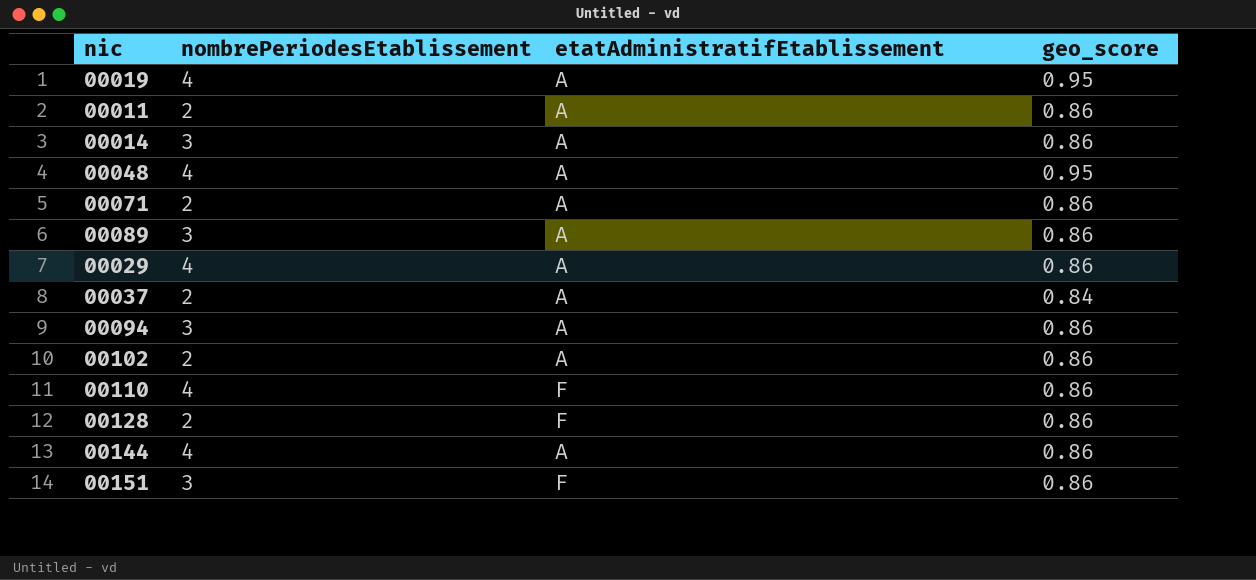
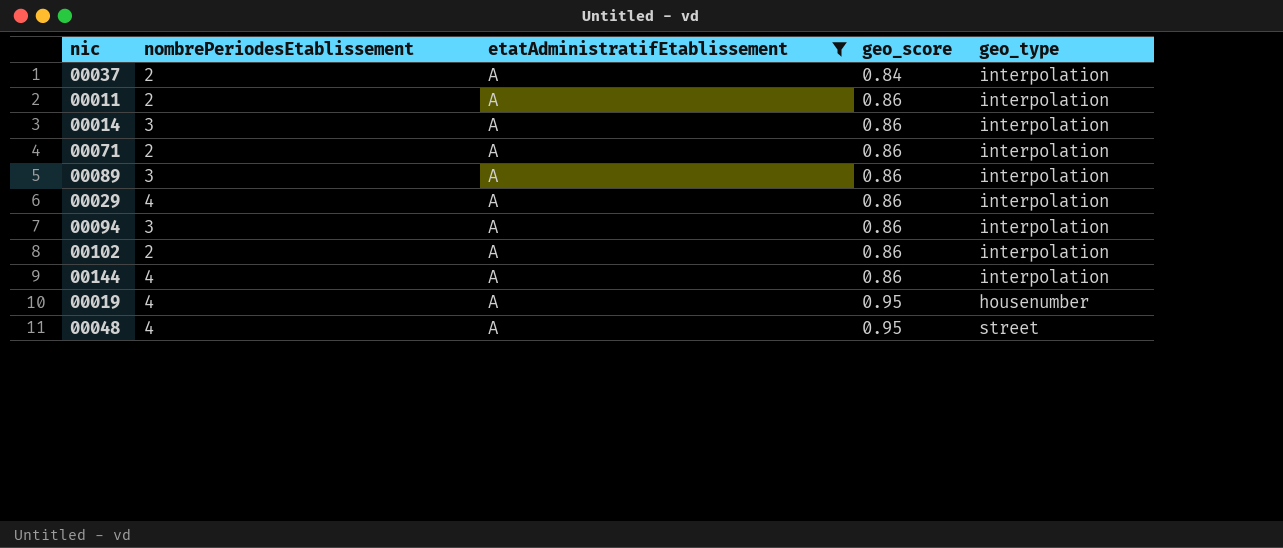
filter: none -> etatAdministratifEtablissement = A
row order: none -> geo_score ascending
column geo_type | position: none -> 5

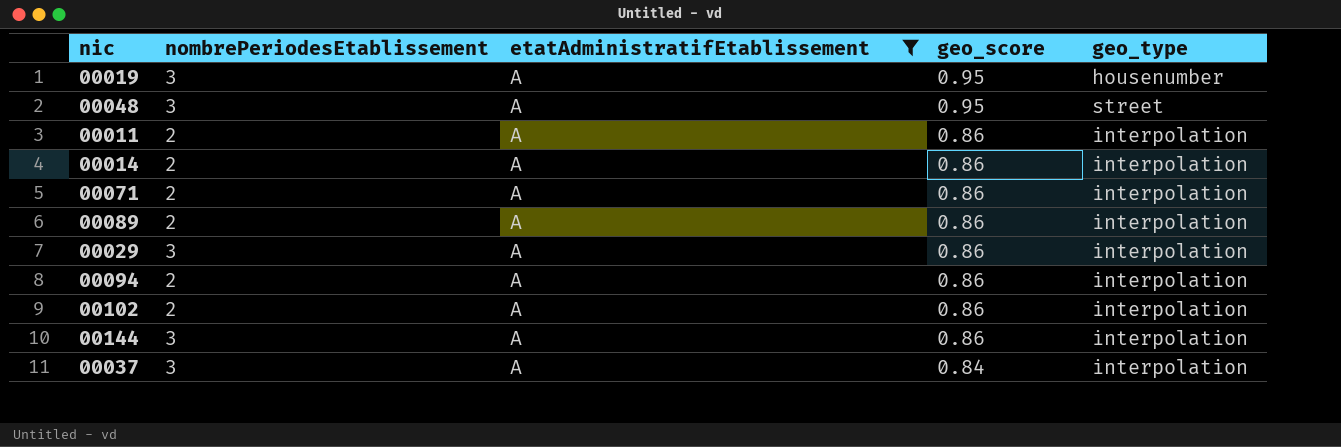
row order: geo_score ascending -> geo_score descending
00019 | nombrePeriodesEtablissement: 4 -> 3
00048 | nombrePeriodesEtablissement: 4 -> 3
00014 | nombrePeriodesEtablissement: 3 -> 2
00089 | nombrePeriodesEtablissement: 3 -> 2
00029 | nombrePeriodesEtablissement: 4 -> 3
00094 | nombrePeriodesEtablissement: 3 -> 2
00144 | nombrePeriodesEtablissement: 4 -> 3
00037 | nombrePeriodesEtablissement: 2 -> 3

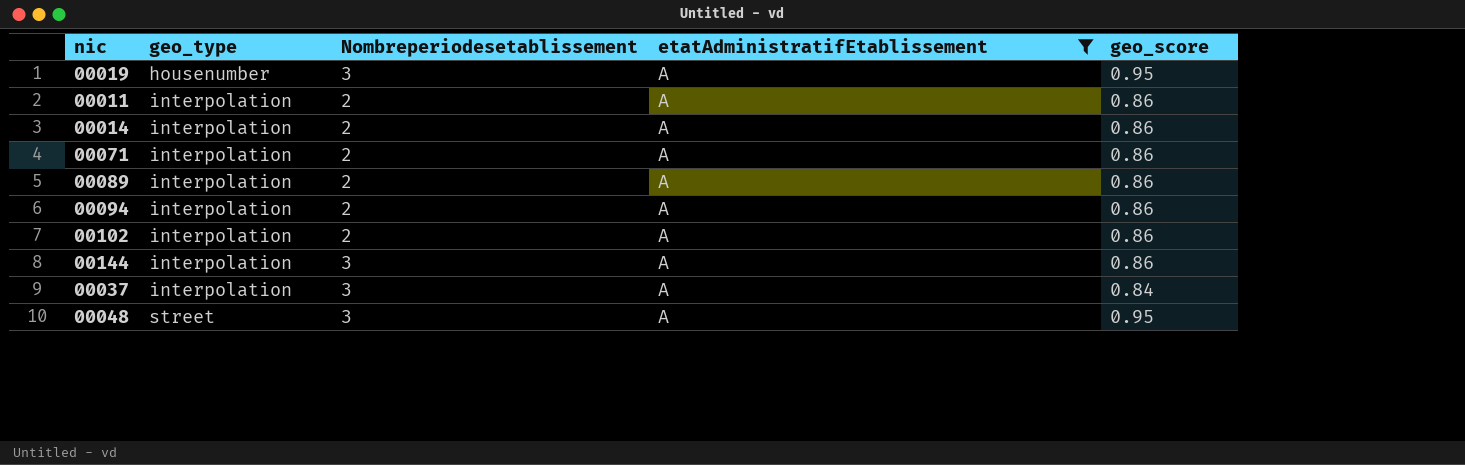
row order: geo_score descending -> geo_type ascending
column geo_type | position: 5 -> 2
column name: nombrePeriodesEtablissement -> Nombreperiodesetablissement
row 00029: 3 | A | 0.86 | interpolation -> none

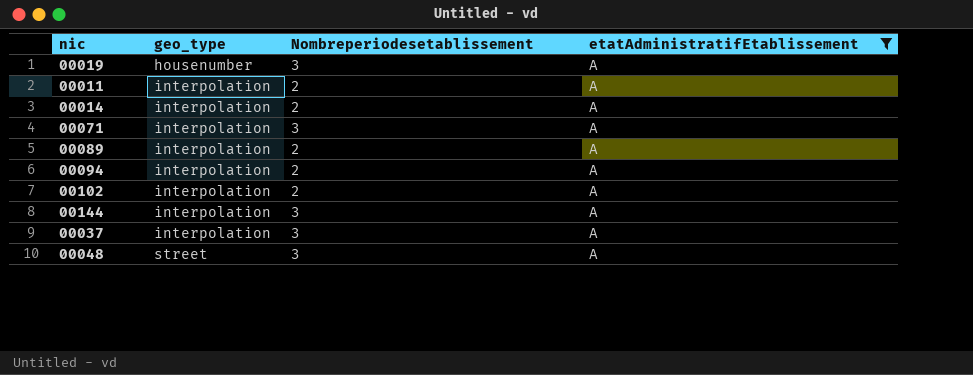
column geo_score | position: 5 -> none
00071 | Nombreperiodesetablissement: 2 -> 3

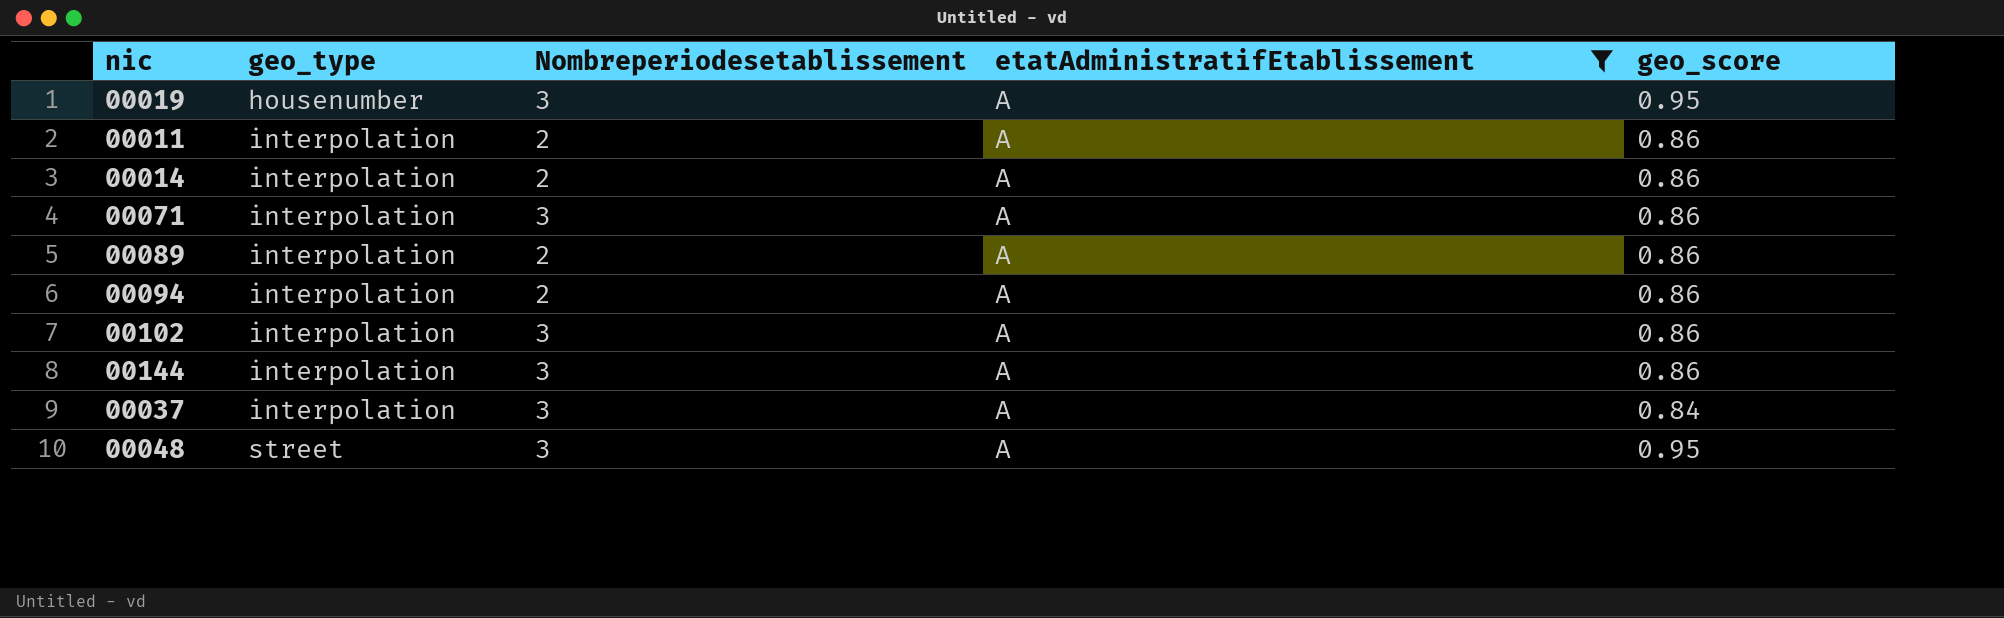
column geo_score | position: none -> 5
00102 | Nombreperiodesetablissement: 2 -> 3

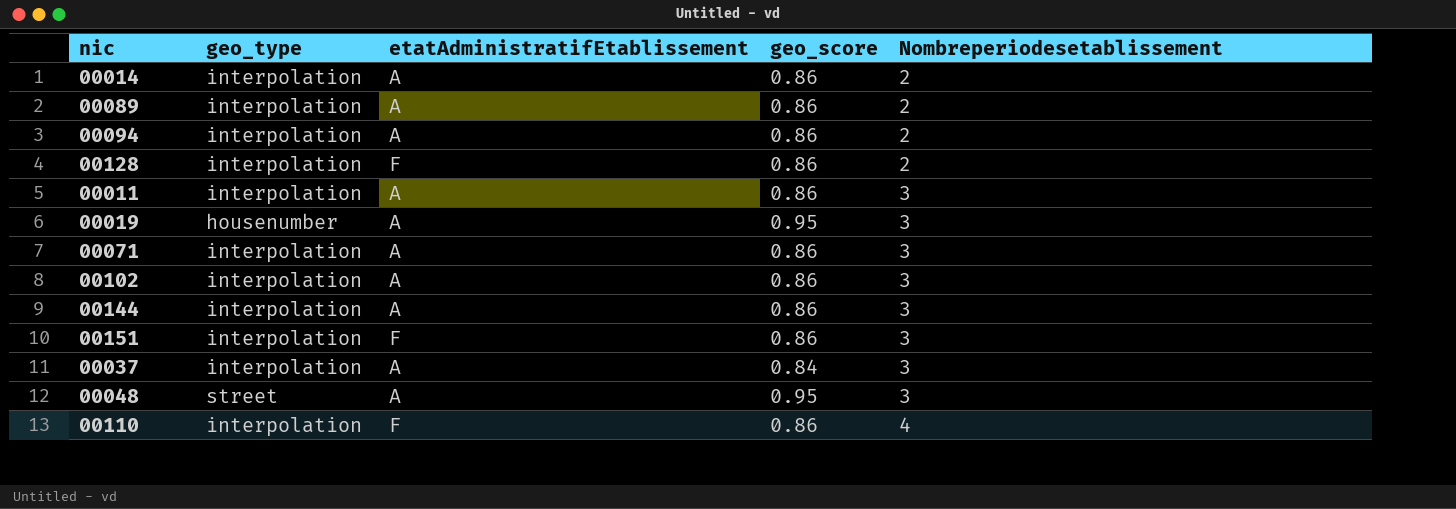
filter: etatAdministratifEtablissement = A -> none
row order: geo_type ascending -> Nombreperiodesetablissement ascending
column Nombreperiodesetablissement | position: 3 -> 5
00011 | Nombreperiodesetablissement: 2 -> 3

